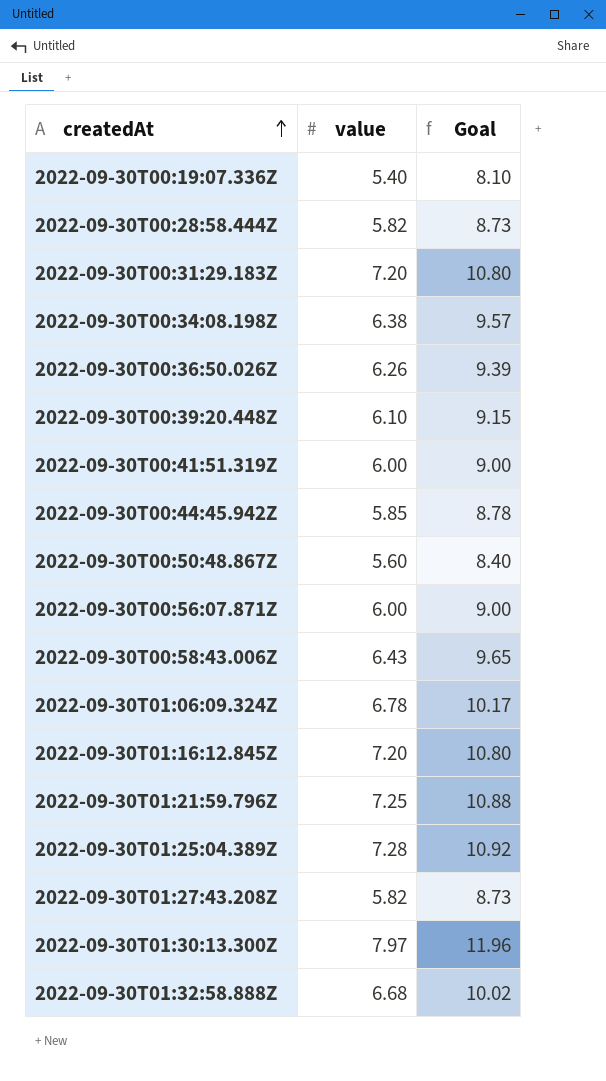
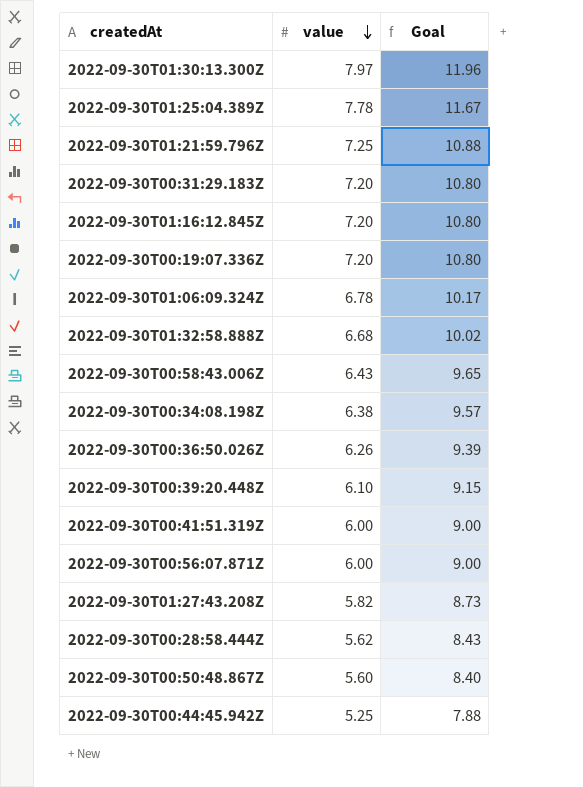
row order: createdAt ascending -> value descending
2022-09-30T01:25:04.389Z | value: 7.28 -> 7.78
2022-09-30T01:25:04.389Z | Goal: 10.92 -> 11.67
2022-09-30T00:19:07.336Z | value: 5.40 -> 7.20
2022-09-30T00:19:07.336Z | Goal: 8.10 -> 10.80
2022-09-30T00:28:58.444Z | value: 5.82 -> 5.62
2022-09-30T00:28:58.444Z | Goal: 8.73 -> 8.43
2022-09-30T00:44:45.942Z | value: 5.85 -> 5.25
2022-09-30T00:44:45.942Z | Goal: 8.78 -> 7.88

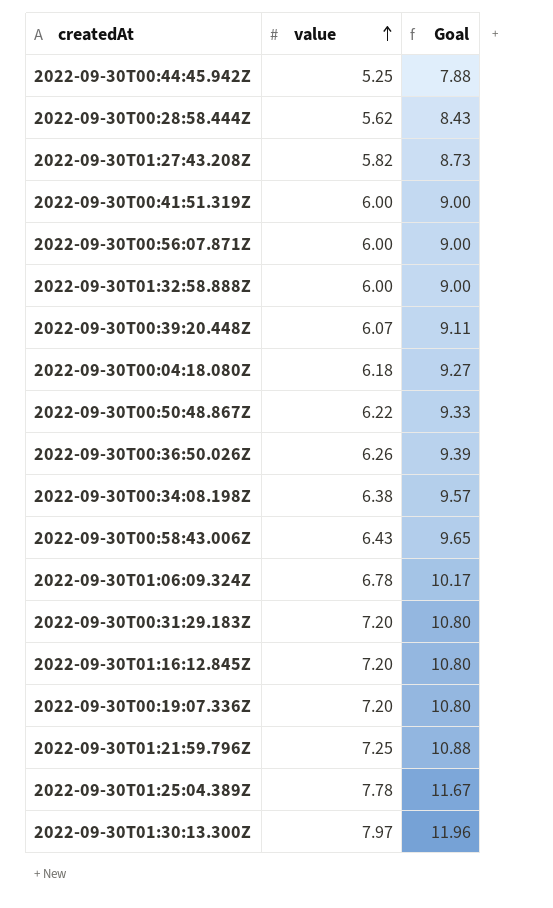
row order: value descending -> value ascending
2022-09-30T01:32:58.888Z | value: 6.68 -> 6.00
2022-09-30T01:32:58.888Z | Goal: 10.02 -> 9.00
2022-09-30T00:39:20.448Z | value: 6.10 -> 6.07
2022-09-30T00:39:20.448Z | Goal: 9.15 -> 9.11
row 2022-09-30T00:04:18.080Z: none -> 6.18 | 9.27
2022-09-30T00:50:48.867Z | value: 5.60 -> 6.22
2022-09-30T00:50:48.867Z | Goal: 8.40 -> 9.33

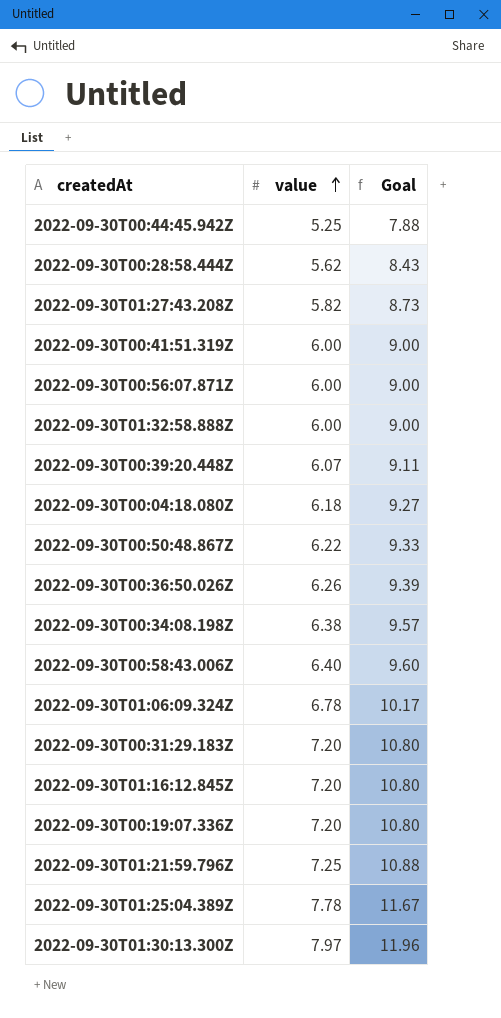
2022-09-30T00:58:43.006Z | value: 6.43 -> 6.40
2022-09-30T00:58:43.006Z | Goal: 9.65 -> 9.60

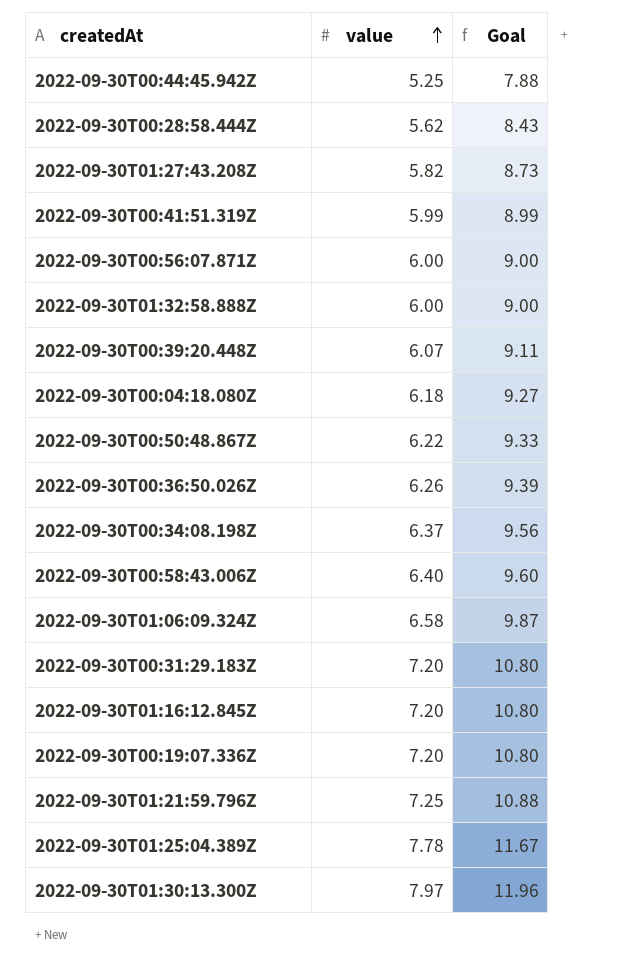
2022-09-30T00:41:51.319Z | value: 6.00 -> 5.99
2022-09-30T00:41:51.319Z | Goal: 9.00 -> 8.99
2022-09-30T00:34:08.198Z | value: 6.38 -> 6.37
2022-09-30T00:34:08.198Z | Goal: 9.57 -> 9.56
2022-09-30T01:06:09.324Z | value: 6.78 -> 6.58
2022-09-30T01:06:09.324Z | Goal: 10.17 -> 9.87

